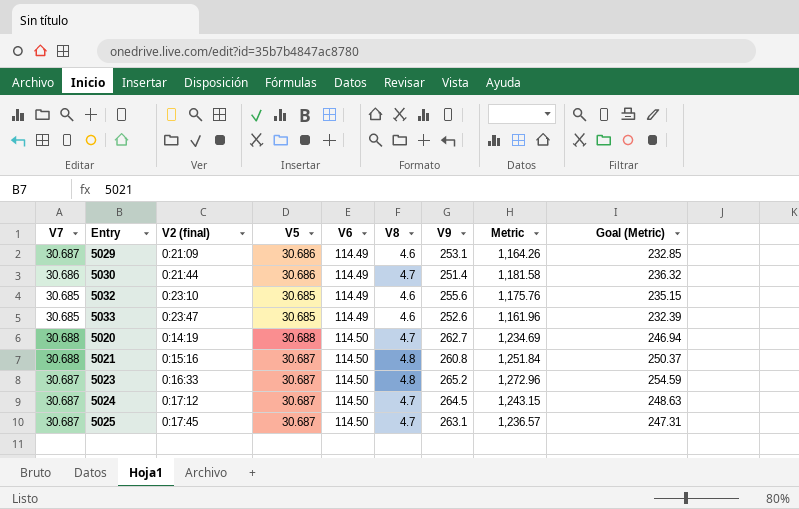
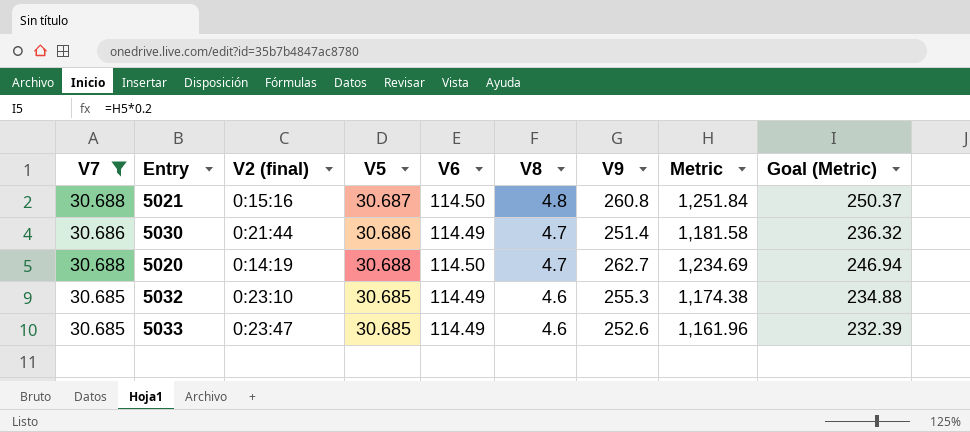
filter: none -> V7 != 30.687
row order: V6 ascending -> V8 descending
5032 | V9: 255.6 -> 255.3
5032 | Metric: 1,175.76 -> 1,174.38
5032 | Goal (Metric): 235.15 -> 234.88

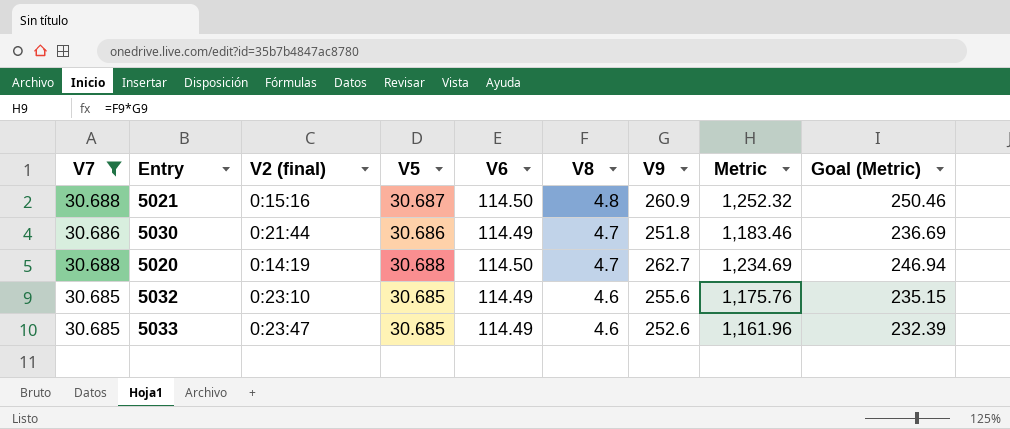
5021 | V9: 260.8 -> 260.9
5021 | Metric: 1,251.84 -> 1,252.32
5021 | Goal (Metric): 250.37 -> 250.46
5030 | V9: 251.4 -> 251.8
5030 | Metric: 1,181.58 -> 1,183.46
5030 | Goal (Metric): 236.32 -> 236.69
5032 | V9: 255.3 -> 255.6
5032 | Metric: 1,174.38 -> 1,175.76
5032 | Goal (Metric): 234.88 -> 235.15

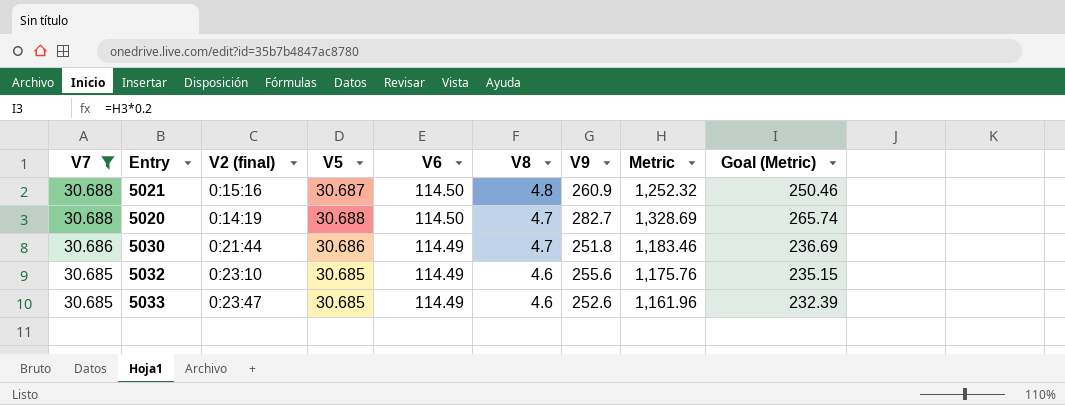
row order: V8 descending -> V7 descending
5020 | V9: 262.7 -> 282.7
5020 | Metric: 1,234.69 -> 1,328.69
5020 | Goal (Metric): 246.94 -> 265.74

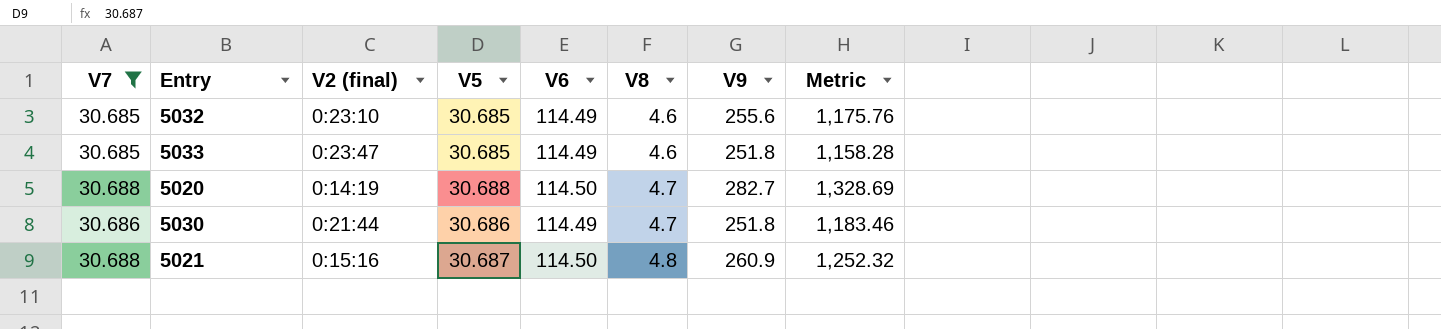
row order: V7 descending -> V8 ascending
column Goal (Metric) | formula: [Metric] * 0.2 -> none
5033 | V9: 252.6 -> 251.8
5033 | Metric: 1,161.96 -> 1,158.28

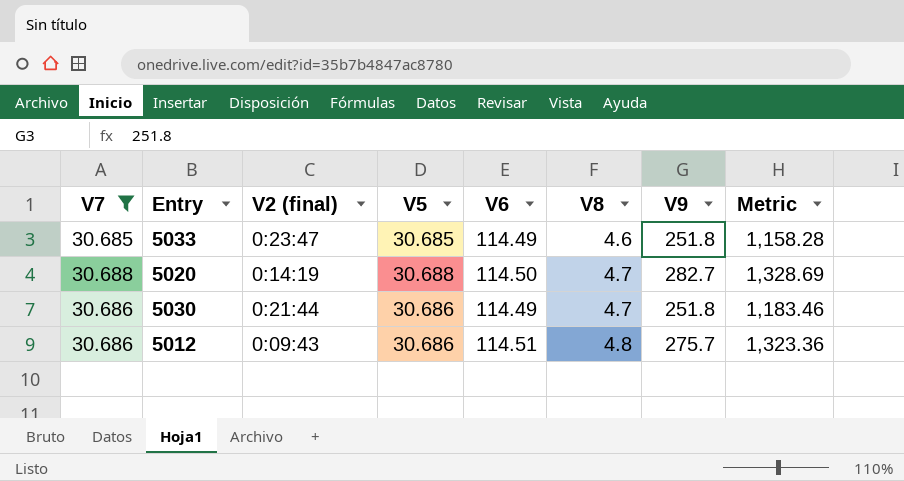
row 5032: 30.685 | 0:23:10 | 30.685 | 114.49 | 4.6 | 255.6 | 1,175.76 -> none
row 5021: 30.688 | 0:15:16 | 30.687 | 114.50 | 4.8 | 260.9 | 1,252.32 -> none
row 5012: none -> 30.686 | 0:09:43 | 30.686 | 114.51 | 4.8 | 275.7 | 1,323.36

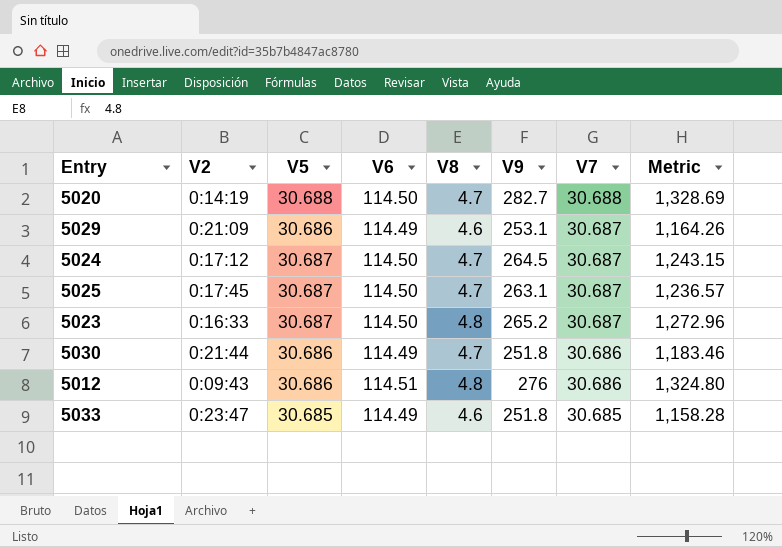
filter: V7 != 30.687 -> none
row order: V8 ascending -> V7 descending
column name: V2 (final) -> V2
column V7 | position: 1 -> 7
5012 | V9: 275.7 -> 276
5012 | Metric: 1,323.36 -> 1,324.80

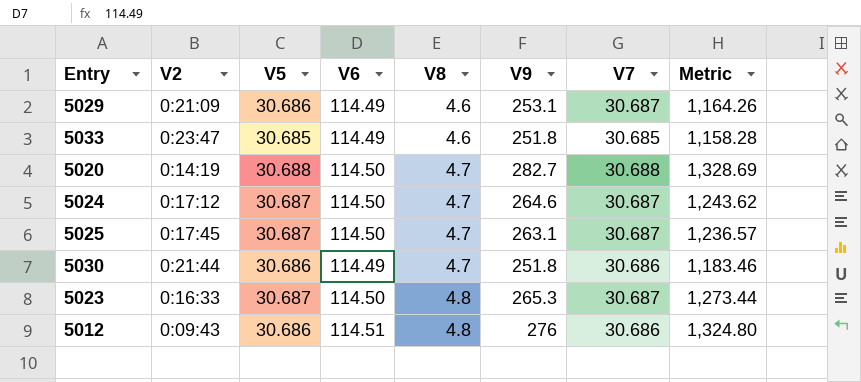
row order: V7 descending -> V8 ascending
5024 | V9: 264.5 -> 264.6
5024 | Metric: 1,243.15 -> 1,243.62
5023 | V9: 265.2 -> 265.3
5023 | Metric: 1,272.96 -> 1,273.44

